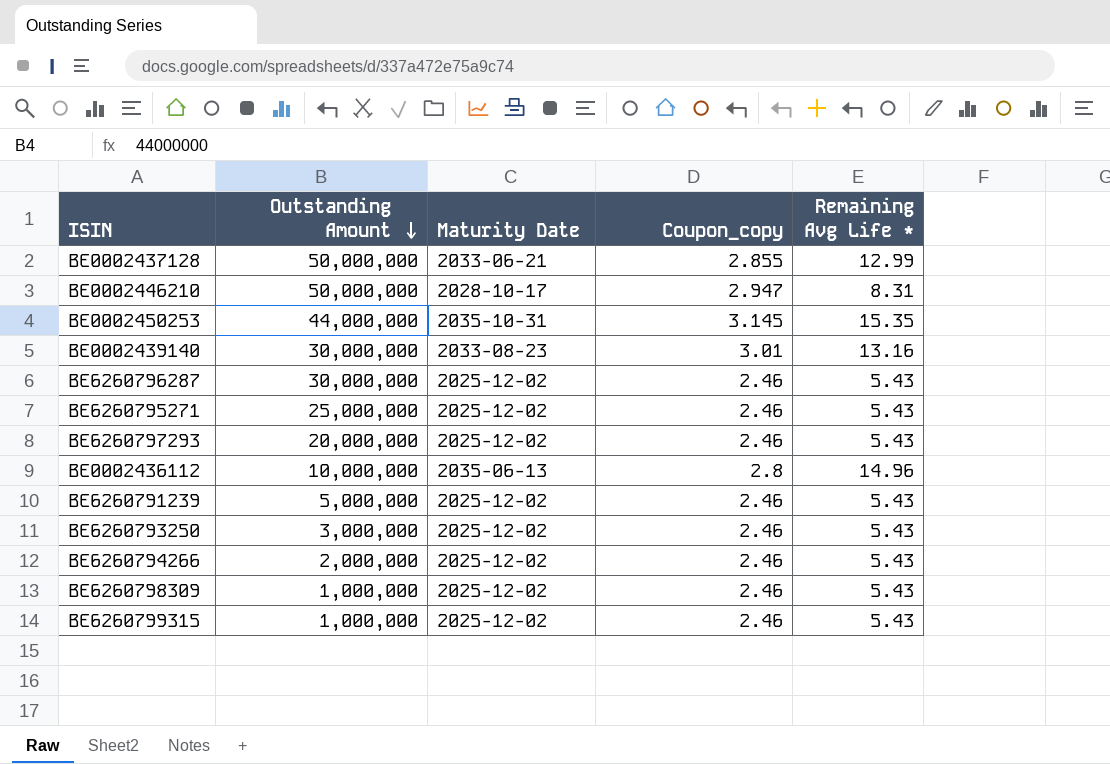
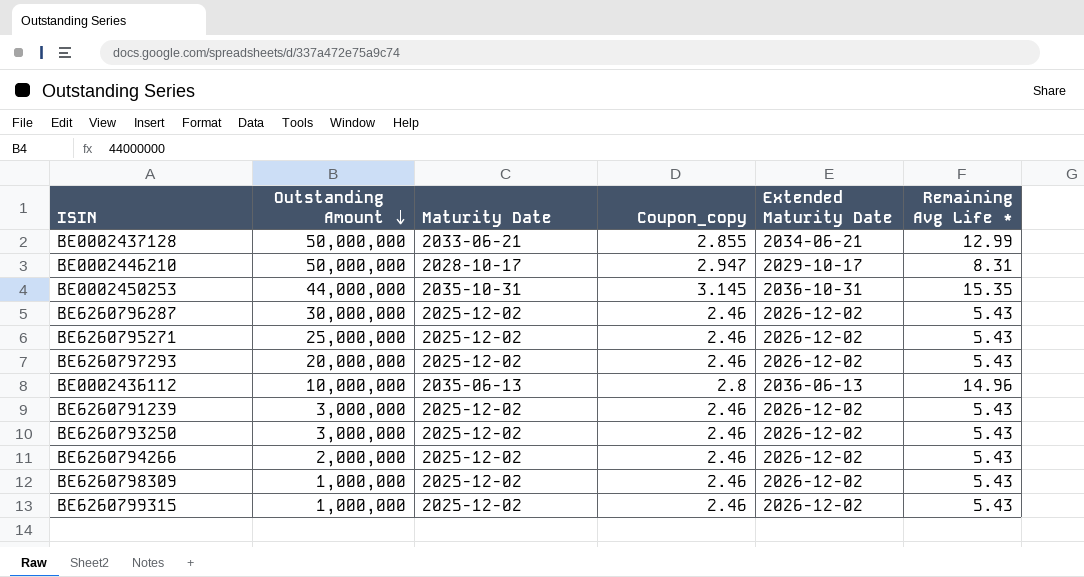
column Extended Maturity Date | position: none -> 5
row BE0002439140: 30,000,000 | 2033-08-23 | 3.01 | 13.16 -> none
BE6260791239 | Outstanding Amount: 5,000,000 -> 3,000,000

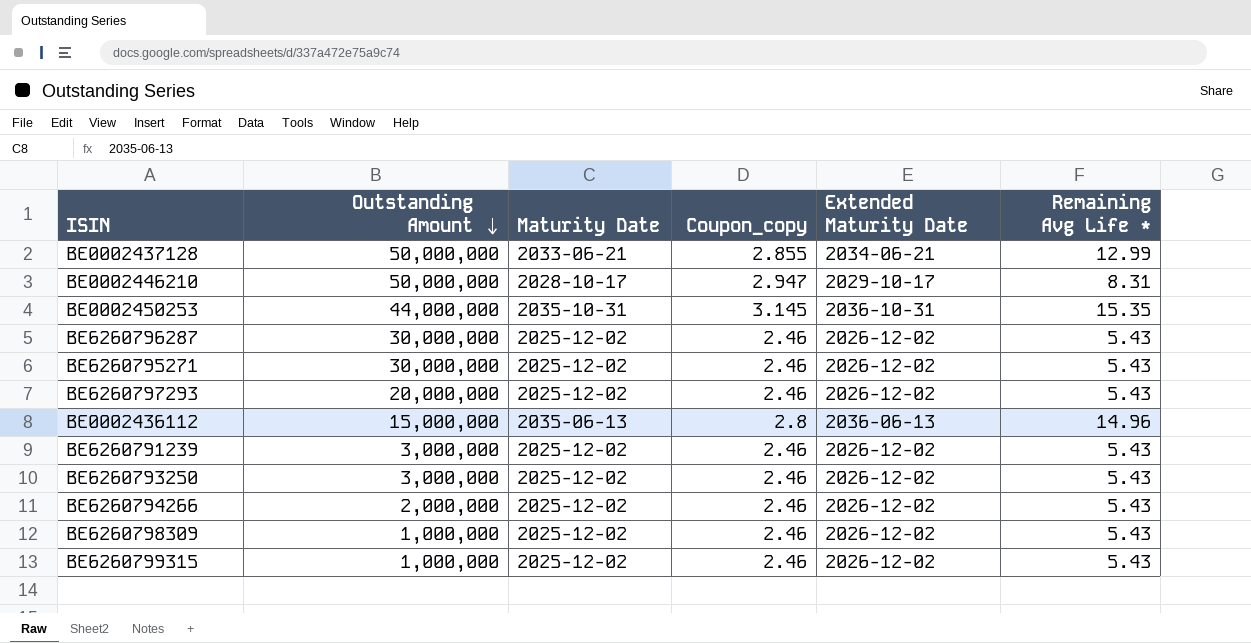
BE6260795271 | Outstanding Amount: 25,000,000 -> 30,000,000
BE0002436112 | Outstanding Amount: 10,000,000 -> 15,000,000

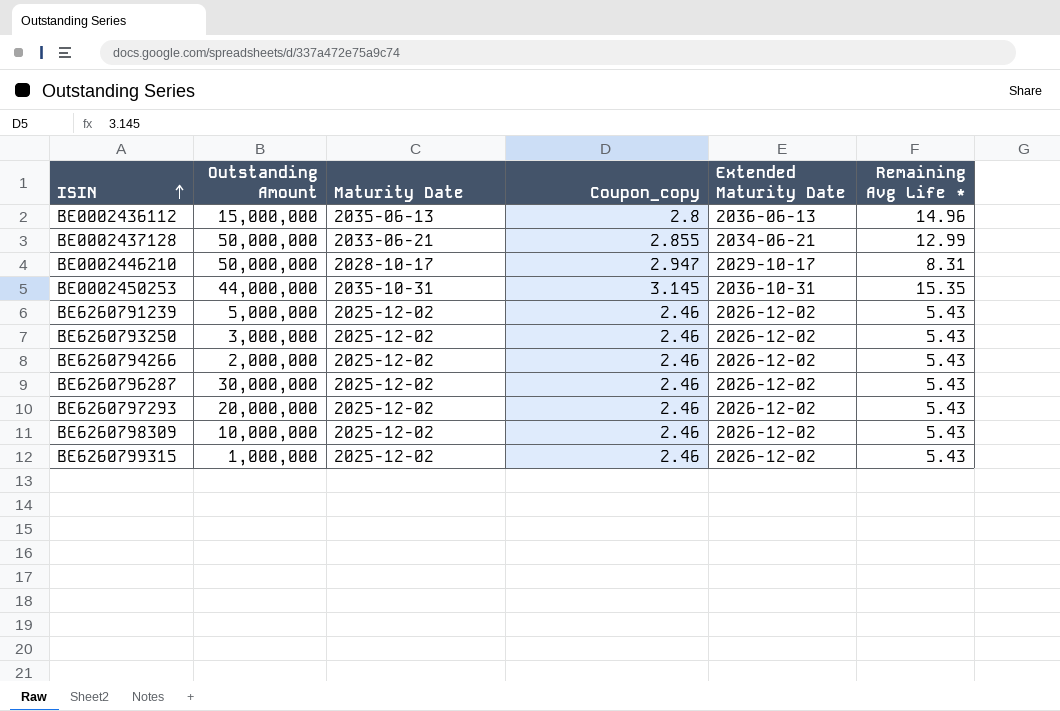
row order: Outstanding Amount descending -> ISIN ascending
row BE6260795271: 30,000,000 | 2025-12-02 | 2.46 | 2026-12-02 | 5.43 -> none
BE6260791239 | Outstanding Amount: 3,000,000 -> 5,000,000
BE6260798309 | Outstanding Amount: 1,000,000 -> 10,000,000

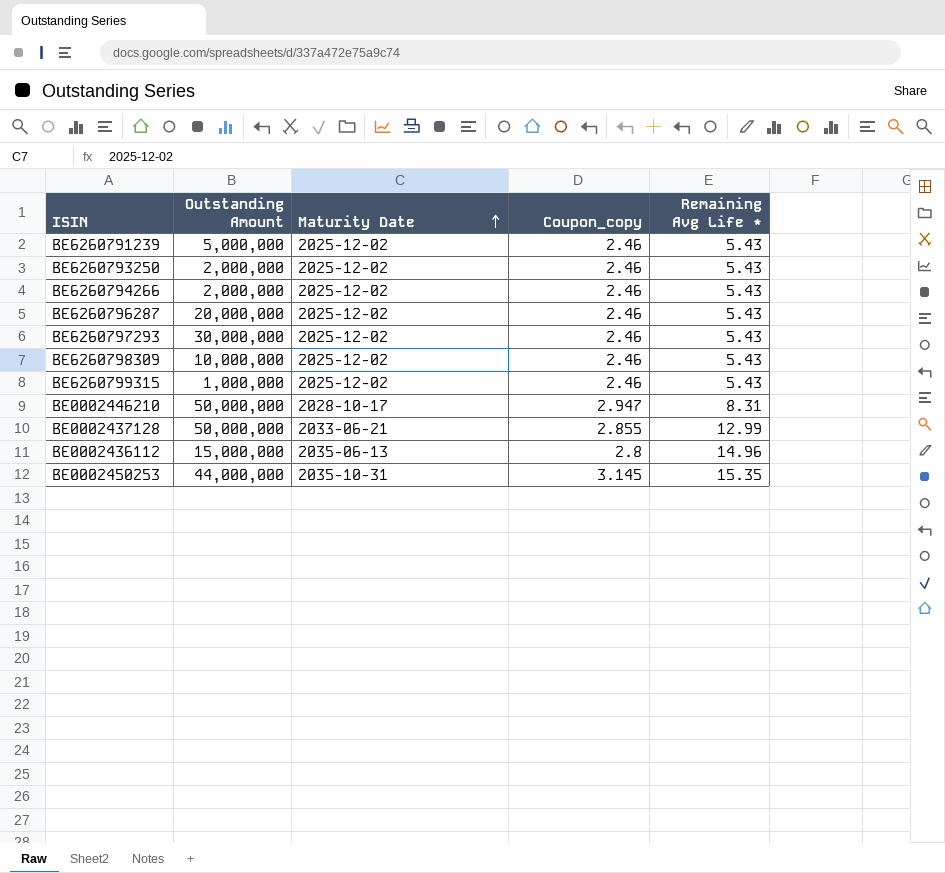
row order: ISIN ascending -> Maturity Date ascending
column Extended Maturity Date | position: 5 -> none
BE6260793250 | Outstanding Amount: 3,000,000 -> 2,000,000
BE6260796287 | Outstanding Amount: 30,000,000 -> 20,000,000
BE6260797293 | Outstanding Amount: 20,000,000 -> 30,000,000

